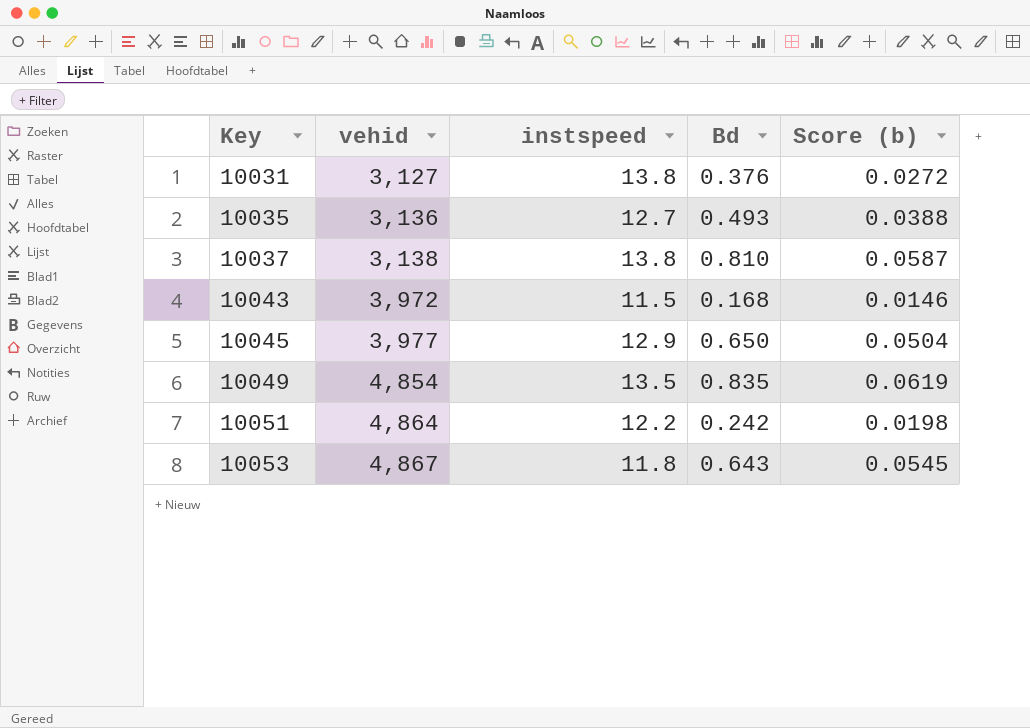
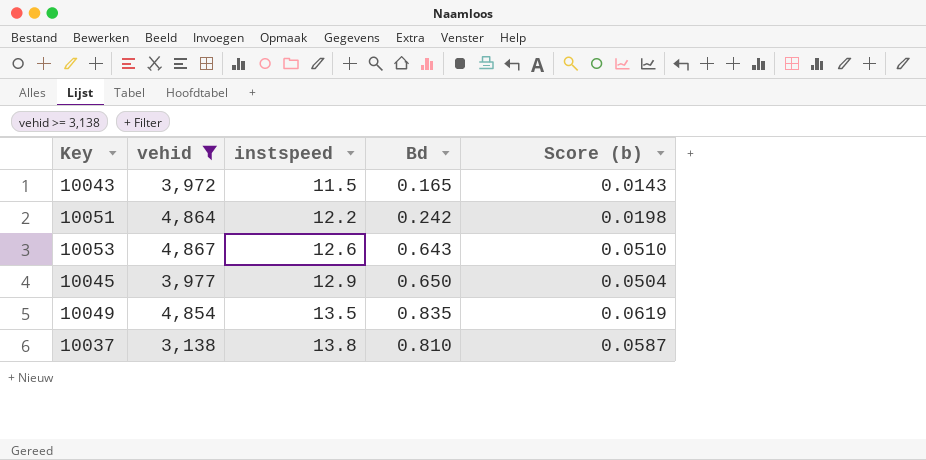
filter: none -> vehid >= 3,138
row order: Key ascending -> instspeed ascending
10043 | Bd: 0.168 -> 0.165
10043 | Score (b): 0.0146 -> 0.0143
10053 | instspeed: 11.8 -> 12.6
10053 | Score (b): 0.0545 -> 0.0510

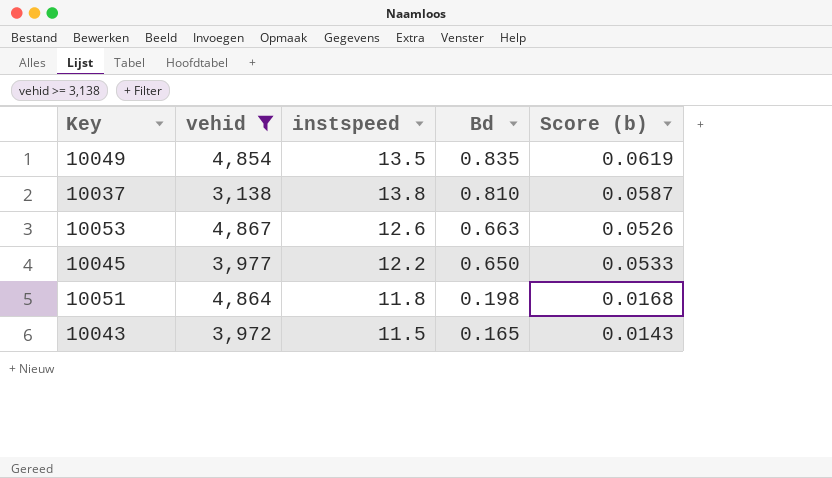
row order: instspeed ascending -> Bd descending
10053 | Bd: 0.643 -> 0.663
10053 | Score (b): 0.0510 -> 0.0526
10045 | instspeed: 12.9 -> 12.2
10045 | Score (b): 0.0504 -> 0.0533
10051 | instspeed: 12.2 -> 11.8
10051 | Bd: 0.242 -> 0.198
10051 | Score (b): 0.0198 -> 0.0168

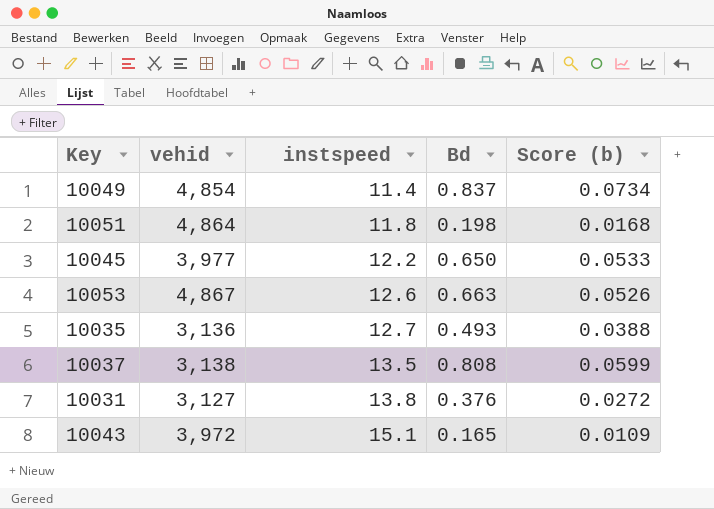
filter: vehid >= 3,138 -> none
row order: Bd descending -> instspeed ascending
10049 | instspeed: 13.5 -> 11.4
10049 | Bd: 0.835 -> 0.837
10049 | Score (b): 0.0619 -> 0.0734
10037 | instspeed: 13.8 -> 13.5
10037 | Bd: 0.810 -> 0.808
10037 | Score (b): 0.0587 -> 0.0599
10043 | instspeed: 11.5 -> 15.1
10043 | Score (b): 0.0143 -> 0.0109

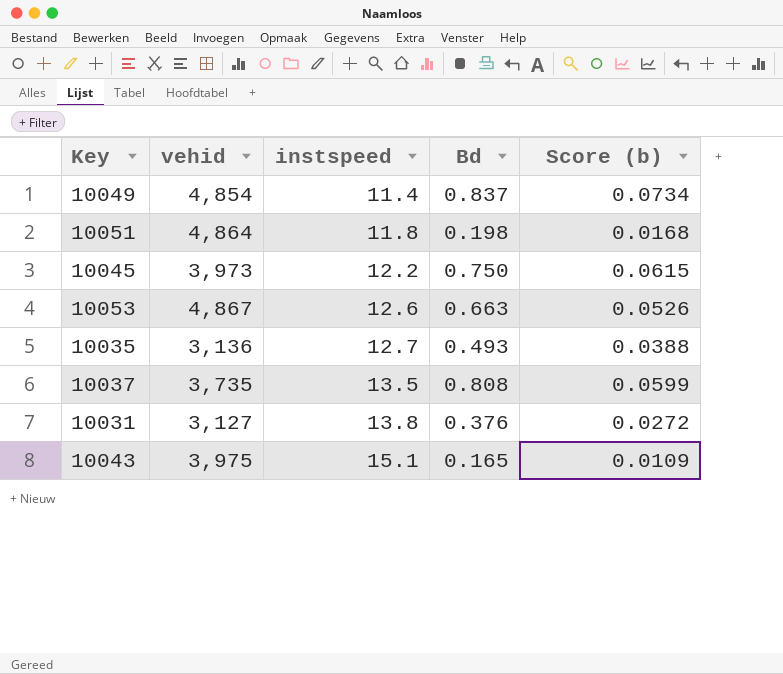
10045 | vehid: 3,977 -> 3,973
10045 | Bd: 0.650 -> 0.750
10045 | Score (b): 0.0533 -> 0.0615
10037 | vehid: 3,138 -> 3,735
10043 | vehid: 3,972 -> 3,975

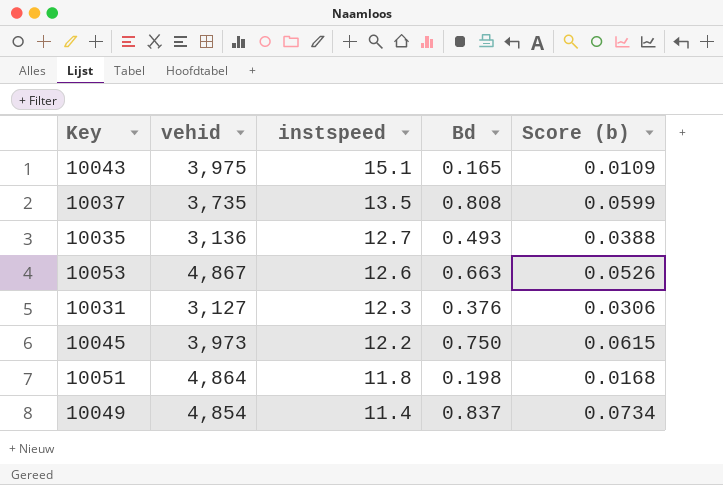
row order: instspeed ascending -> instspeed descending
10031 | instspeed: 13.8 -> 12.3
10031 | Score (b): 0.0272 -> 0.0306

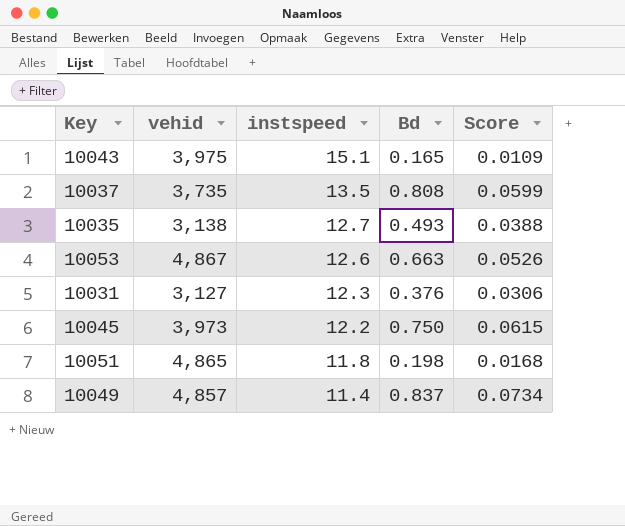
column name: Score (b) -> Score
10035 | vehid: 3,136 -> 3,138
10051 | vehid: 4,864 -> 4,865
10049 | vehid: 4,854 -> 4,857

